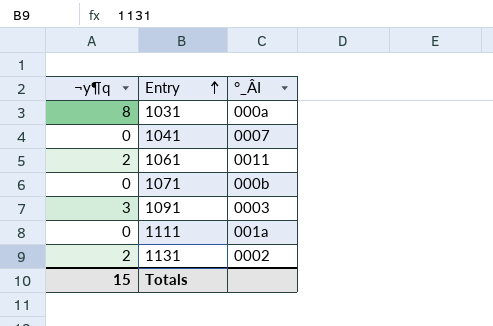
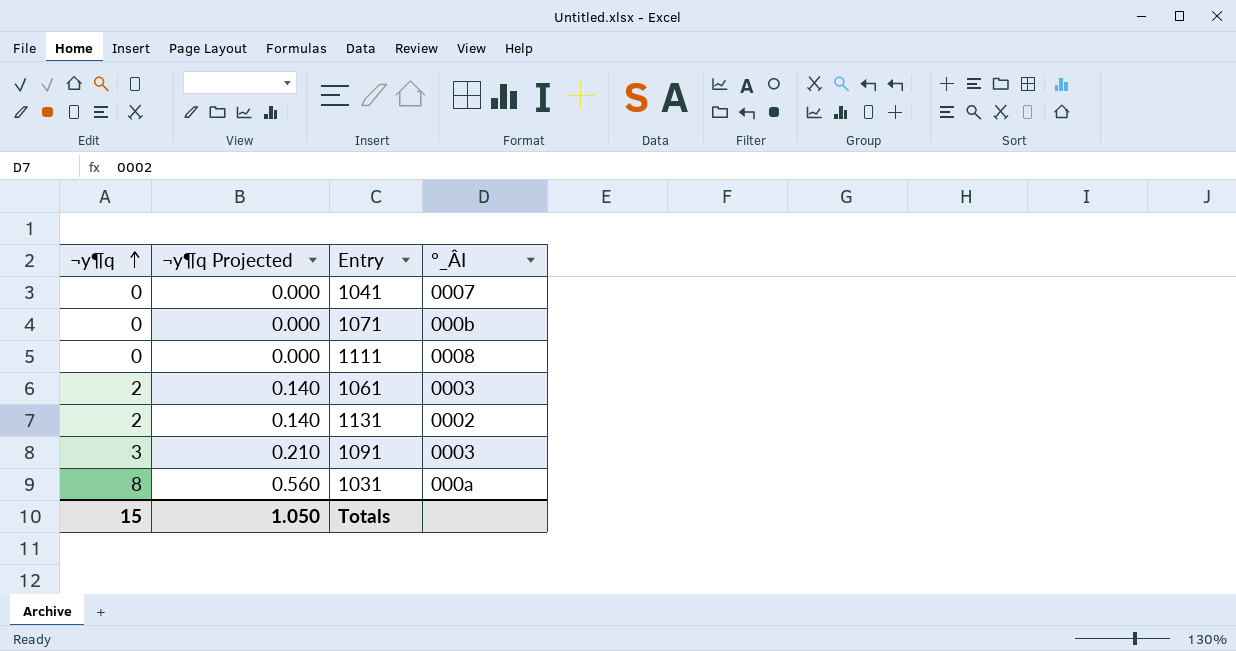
row order: Entry ascending -> ¬y¶q ascending
column ¬y¶q Projected | formula: none -> [¬y¶q] * 0.07
1111 | °_ÂI: 001a -> 0008
1061 | °_ÂI: 0011 -> 0003

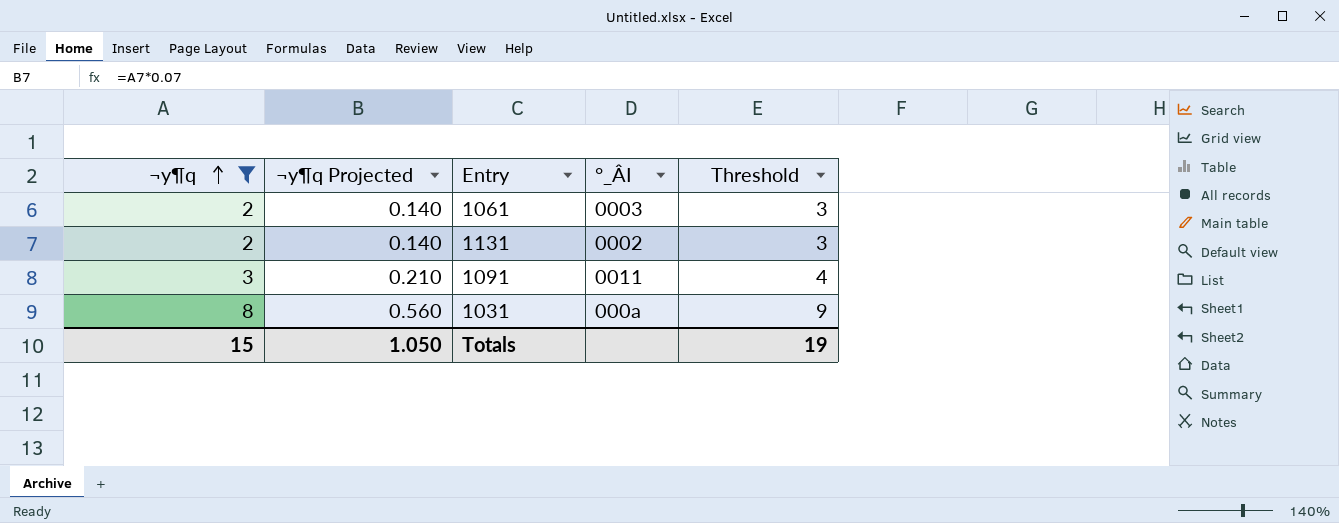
filter: none -> ¬y¶q != 0
column Threshold | formula: none -> [¬y¶q] + 1
1091 | °_ÂI: 0003 -> 0011

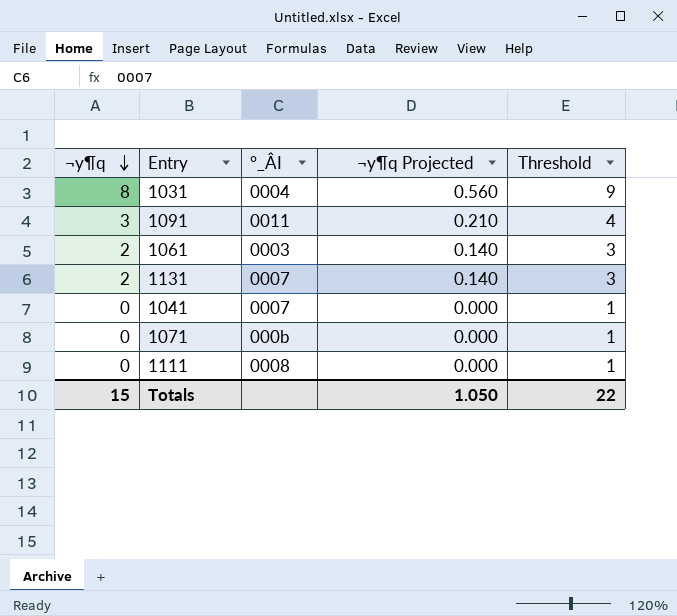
filter: ¬y¶q != 0 -> none
row order: ¬y¶q ascending -> ¬y¶q descending
column ¬y¶q Projected | position: 2 -> 4
1031 | °_ÂI: 000a -> 0004
1131 | °_ÂI: 0002 -> 0007
Totals | Threshold: 19 -> 22

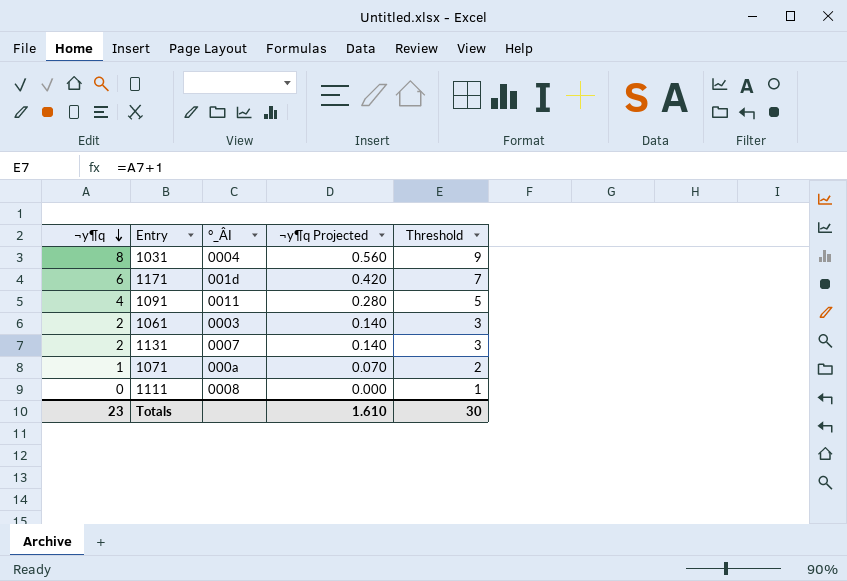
row 1041: 0 | 0007 | 0.000 | 1 -> none
row 1171: none -> 6 | 001d | 0.420 | 7
1091 | ¬y¶q: 3 -> 4
1091 | ¬y¶q Projected: 0.210 -> 0.280
1091 | Threshold: 4 -> 5
1071 | ¬y¶q: 0 -> 1
1071 | °_ÂI: 000b -> 000a
1071 | ¬y¶q Projected: 0.000 -> 0.070
1071 | Threshold: 1 -> 2
Totals | ¬y¶q: 15 -> 23
Totals | ¬y¶q Projected: 1.050 -> 1.610
Totals | Threshold: 22 -> 30

